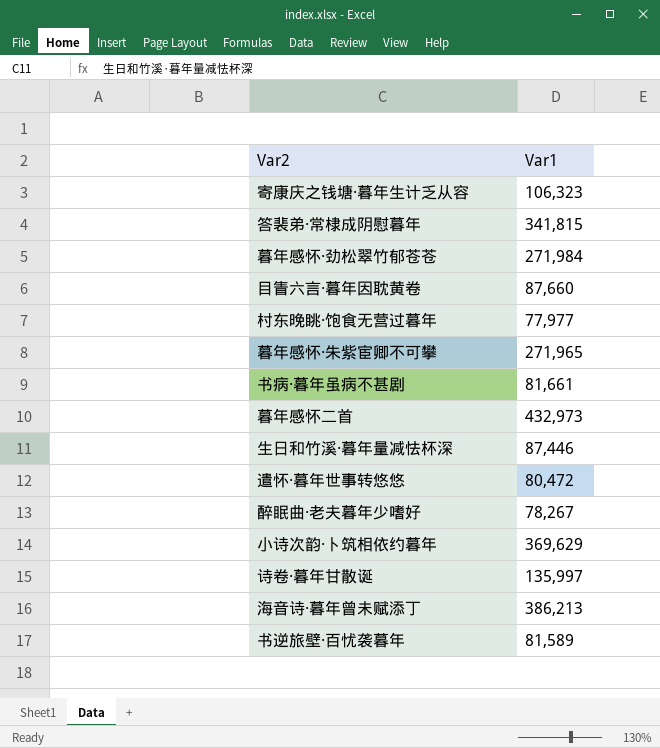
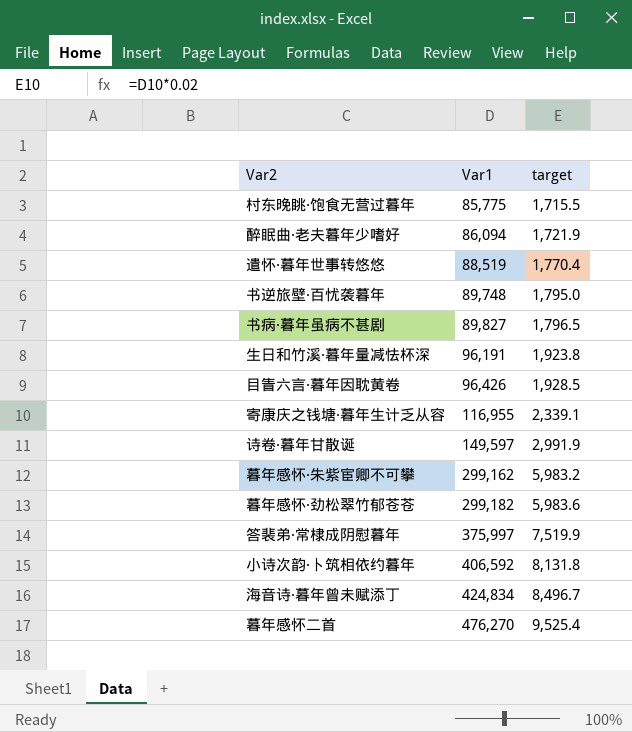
row order: none -> Var1 ascending
column target | formula: none -> [Var1] * 0.02
村东晚眺·饱食无营过暮年 | Var1: 77,977 -> 85,775
醉眠曲·老夫暮年少嗜好 | Var1: 78,267 -> 86,094
遣怀·暮年世事转悠悠 | Var1: 80,472 -> 88,519
书逆旅壁·百忧袭暮年 | Var1: 81,589 -> 89,748
书病·暮年虽病不甚剧 | Var1: 81,661 -> 89,827
生日和竹溪·暮年量减怯杯深 | Var1: 87,446 -> 96,191
目眚六言·暮年因耽黄卷 | Var1: 87,660 -> 96,426
寄康庆之钱塘·暮年生计乏从容 | Var1: 106,323 -> 116,955
诗卷·暮年甘散诞 | Var1: 135,997 -> 149,597
暮年感怀·朱紫宦卿不可攀 | Var1: 271,965 -> 299,162
暮年感怀·劲松翠竹郁苍苍 | Var1: 271,984 -> 299,182
答裴弟·常棣成阴慰暮年 | Var1: 341,815 -> 375,997
小诗次韵·卜筑相依约暮年 | Var1: 369,629 -> 406,592
海音诗·暮年曾未赋添丁 | Var1: 386,213 -> 424,834
暮年感怀二首 | Var1: 432,973 -> 476,270

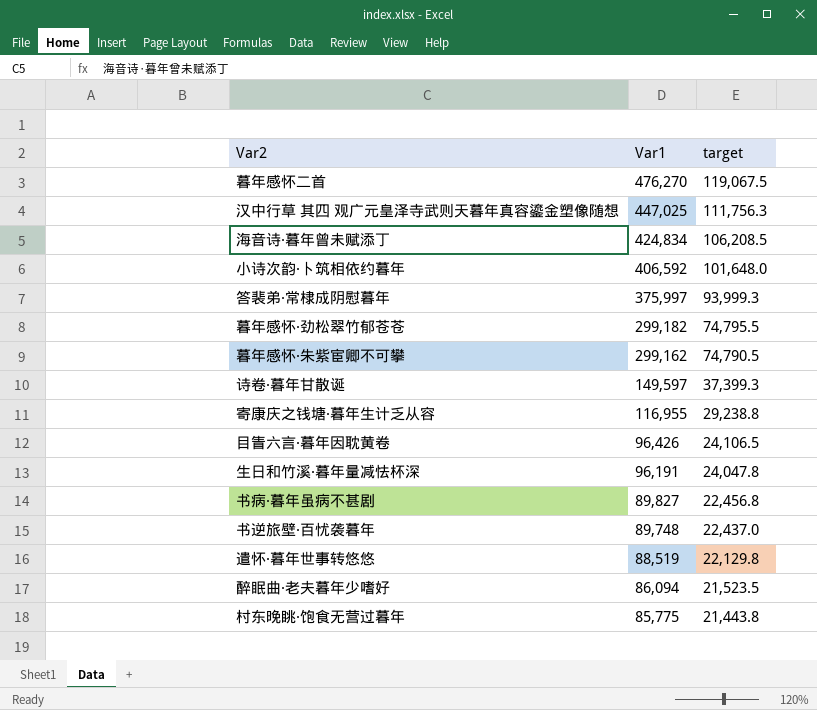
row order: Var1 ascending -> Var1 descending
column target | formula: [Var1] * 0.02 -> [Var1] * 0.25
row 汉中行草 其四 观广元皇泽寺武则天暮年真容鎏金塑像随想: none -> 447,025 | 111,756.3

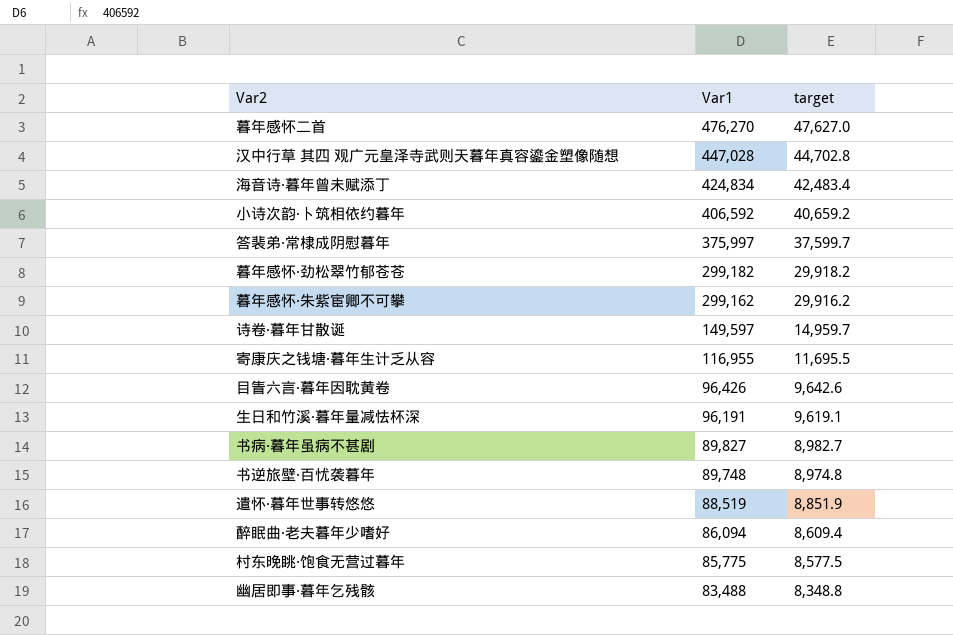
column target | formula: [Var1] * 0.25 -> [Var1] * 0.1
汉中行草 其四 观广元皇泽寺武则天暮年真容鎏金塑像随想 | Var1: 447,025 -> 447,028
row 幽居即事·暮年乞残骸: none -> 83,488 | 8,348.8

